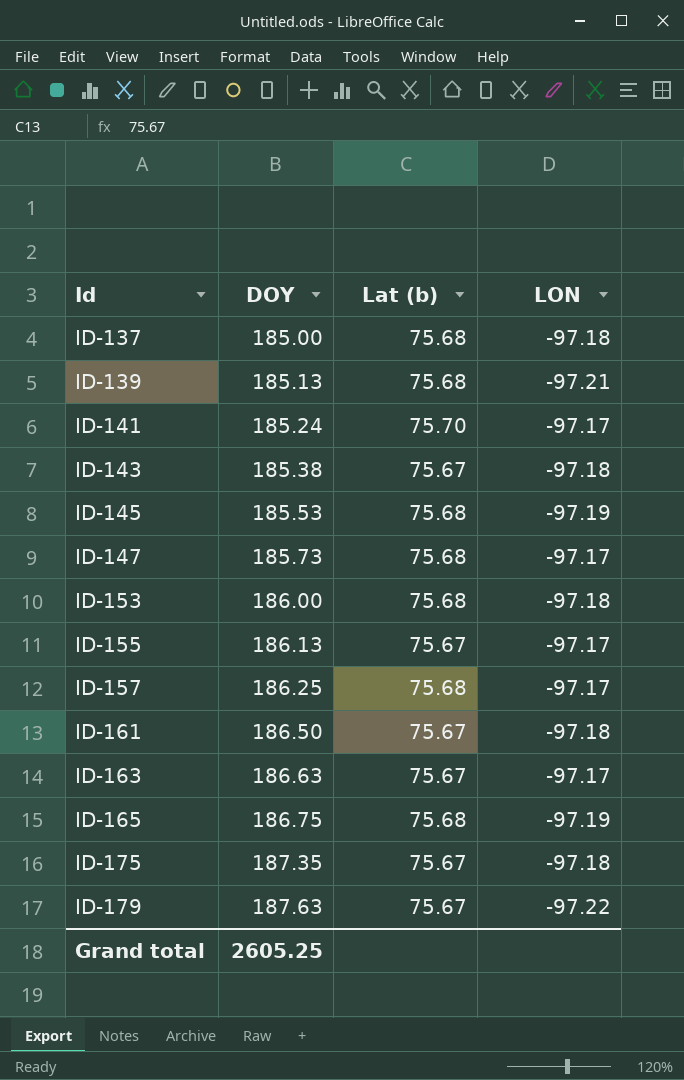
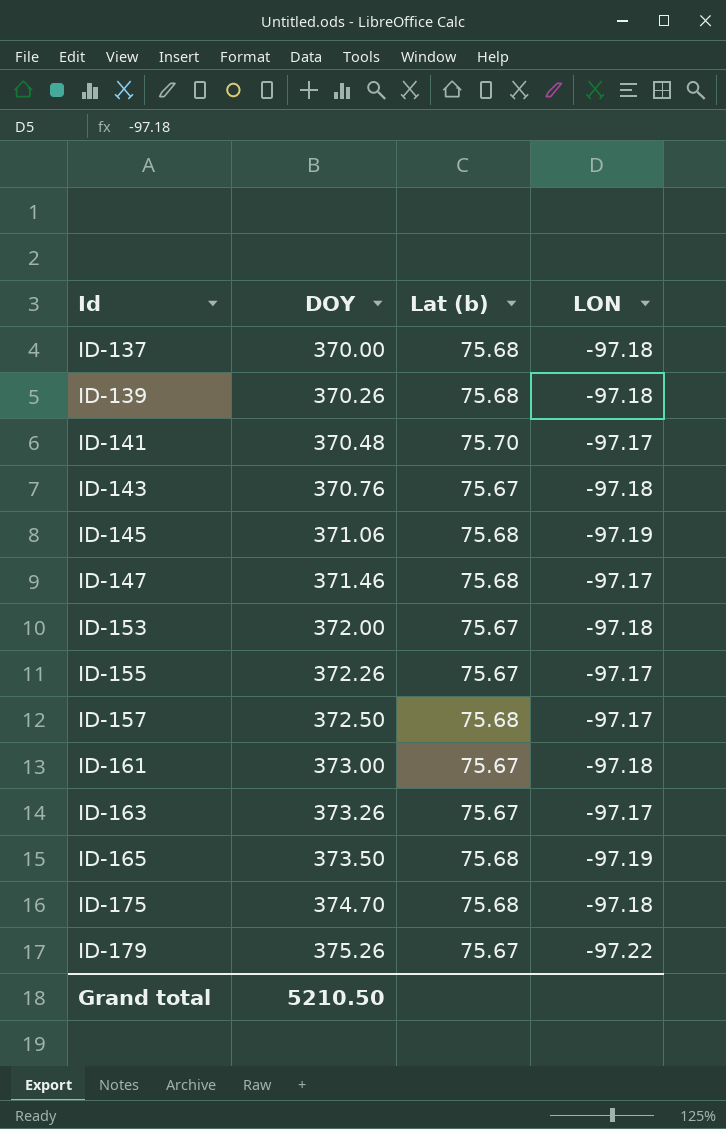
ID-137 | DOY: 185.00 -> 370.00
ID-139 | DOY: 185.13 -> 370.26
ID-139 | LON: -97.21 -> -97.18
ID-141 | DOY: 185.24 -> 370.48
ID-143 | DOY: 185.38 -> 370.76
ID-145 | DOY: 185.53 -> 371.06
ID-147 | DOY: 185.73 -> 371.46
ID-153 | DOY: 186.00 -> 372.00
ID-153 | Lat (b): 75.68 -> 75.67
ID-155 | DOY: 186.13 -> 372.26
ID-157 | DOY: 186.25 -> 372.50
ID-161 | DOY: 186.50 -> 373.00
ID-163 | DOY: 186.63 -> 373.26
ID-165 | DOY: 186.75 -> 373.50
ID-175 | DOY: 187.35 -> 374.70
ID-175 | Lat (b): 75.67 -> 75.68
ID-179 | DOY: 187.63 -> 375.26
Grand total | DOY: 2605.25 -> 5210.50

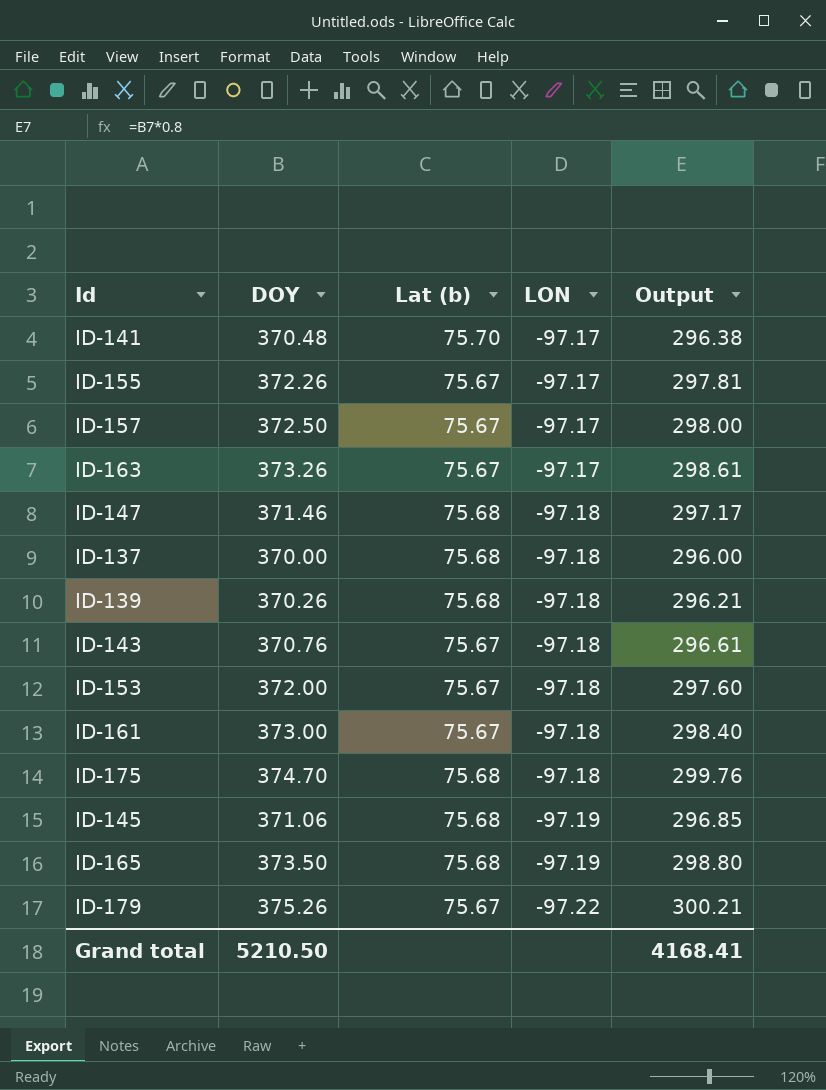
row order: Id ascending -> LON descending
column Output | formula: none -> [DOY] * 0.8
ID-157 | Lat (b): 75.68 -> 75.67
ID-147 | LON: -97.17 -> -97.18

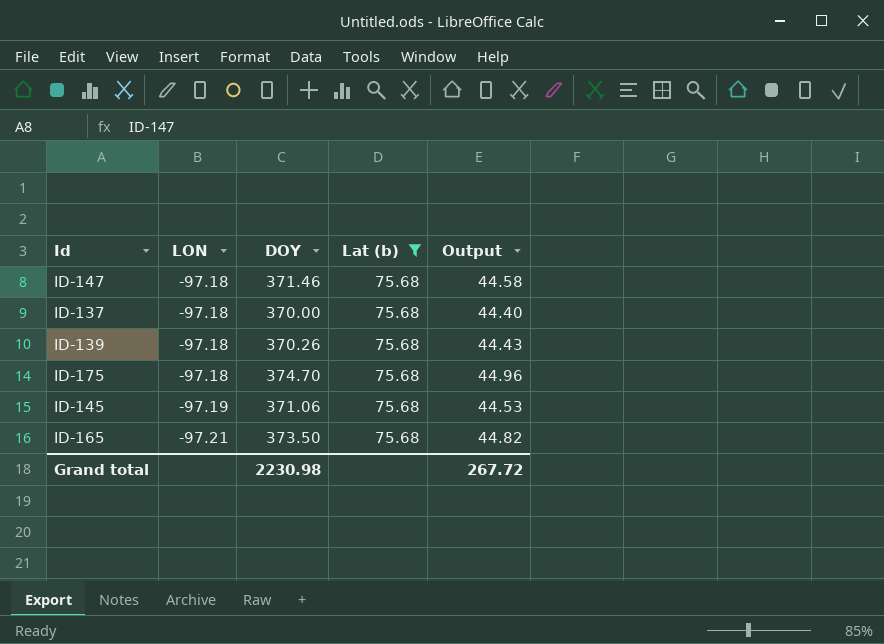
filter: none -> Lat (b) = 75.68
column LON | position: 4 -> 2
column Output | formula: [DOY] * 0.8 -> [DOY] * 0.12
ID-165 | LON: -97.19 -> -97.21
Grand total | DOY: 5210.50 -> 2230.98
Grand total | Output: 4168.41 -> 267.72

